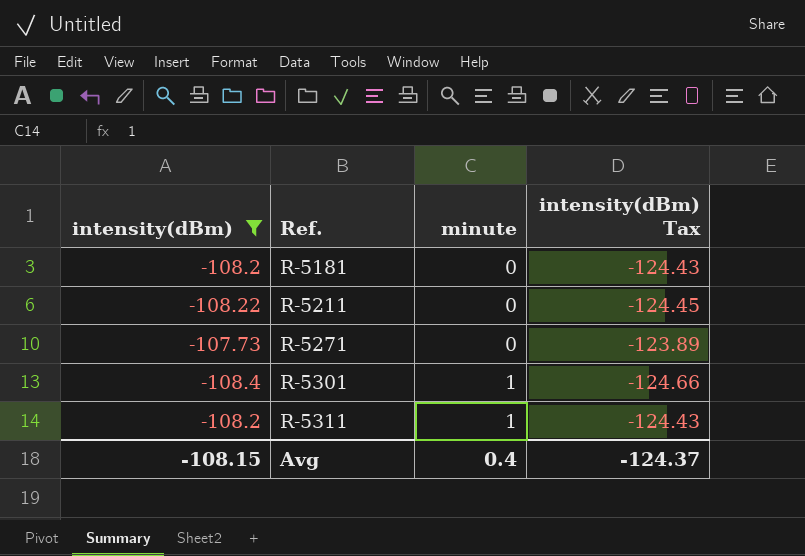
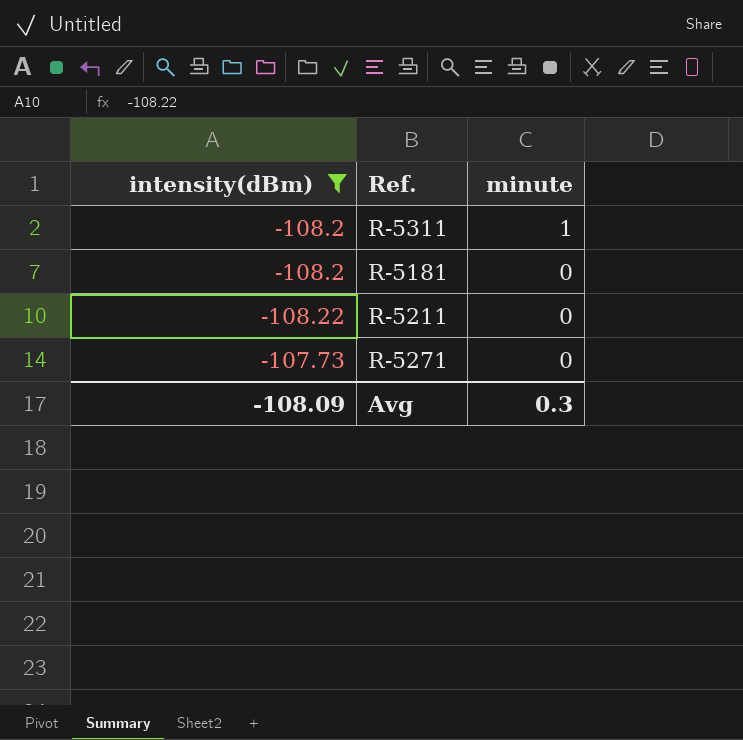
row order: Ref. ascending -> minute descending
column intensity(dBm) Tax | formula: [intensity(dBm)] * 1.15 -> none
row R-5301: -108.4 | 1 | -124.66 -> none
Avg | intensity(dBm): -108.15 -> -108.09
Avg | minute: 0.4 -> 0.3

